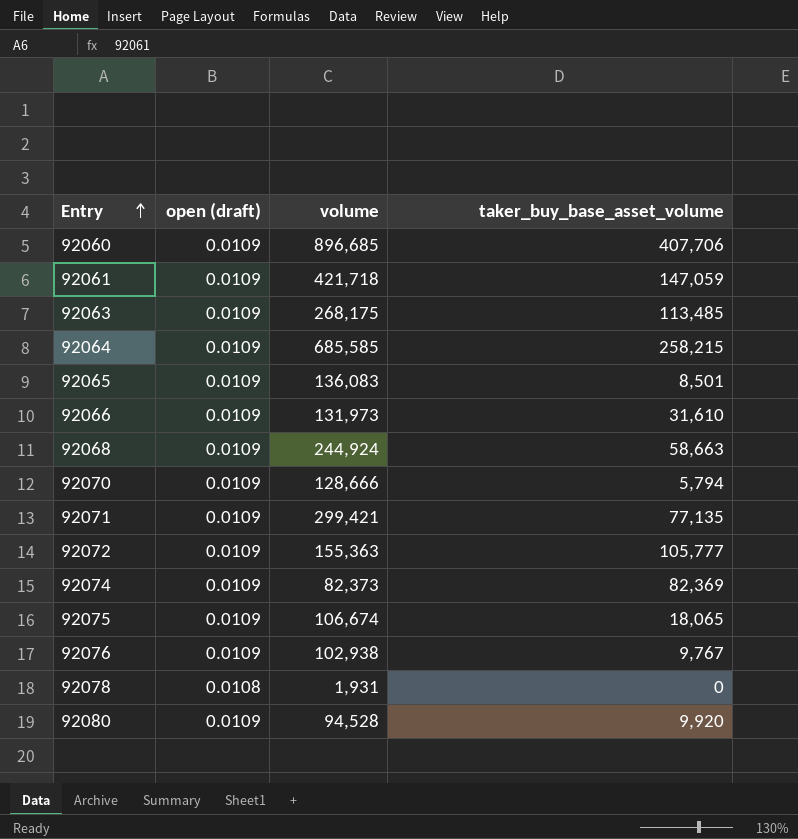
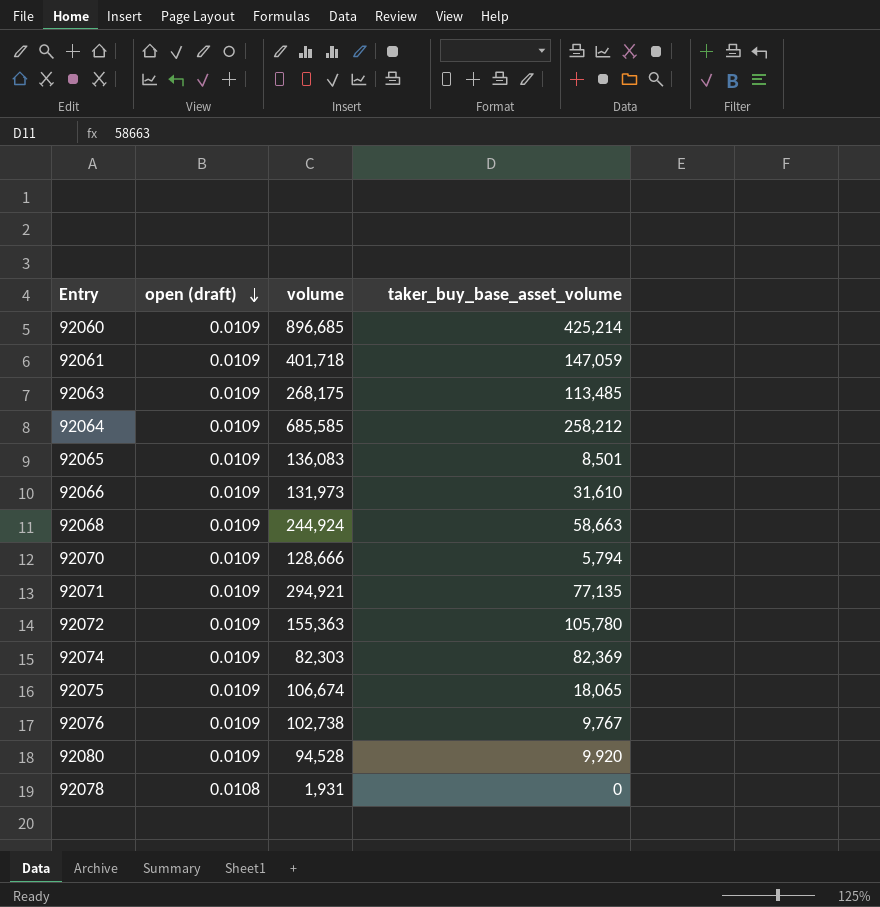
row order: Entry ascending -> open (draft) descending
92060 | taker_buy_base_asset_volume: 407,706 -> 425,214
92061 | volume: 421,718 -> 401,718
92064 | taker_buy_base_asset_volume: 258,215 -> 258,212
92071 | volume: 299,421 -> 294,921
92072 | taker_buy_base_asset_volume: 105,777 -> 105,780
92074 | volume: 82,373 -> 82,303
92076 | volume: 102,938 -> 102,738

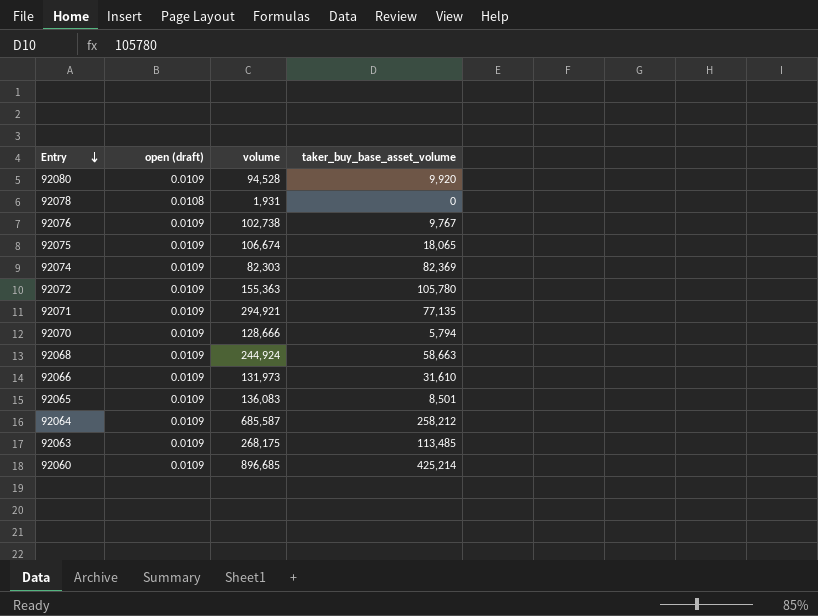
row order: open (draft) descending -> Entry descending
row 92061: 0.0109 | 401,718 | 147,059 -> none
92064 | volume: 685,585 -> 685,587

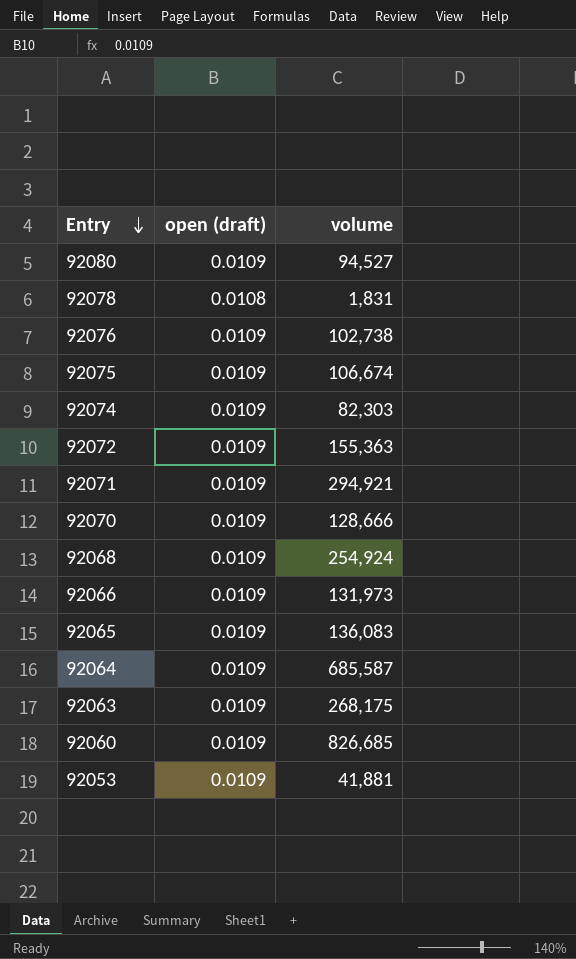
column taker_buy_base_asset_volume | position: 4 -> none
92080 | volume: 94,528 -> 94,527
92078 | volume: 1,931 -> 1,831
92068 | volume: 244,924 -> 254,924
92060 | volume: 896,685 -> 826,685
row 92053: none -> 0.0109 | 41,881

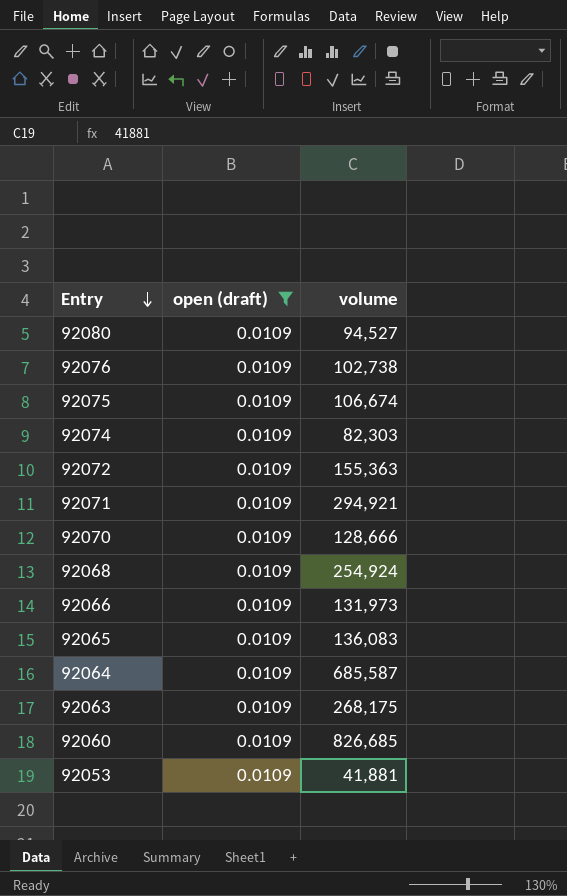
filter: none -> open (draft) = 0.0109

